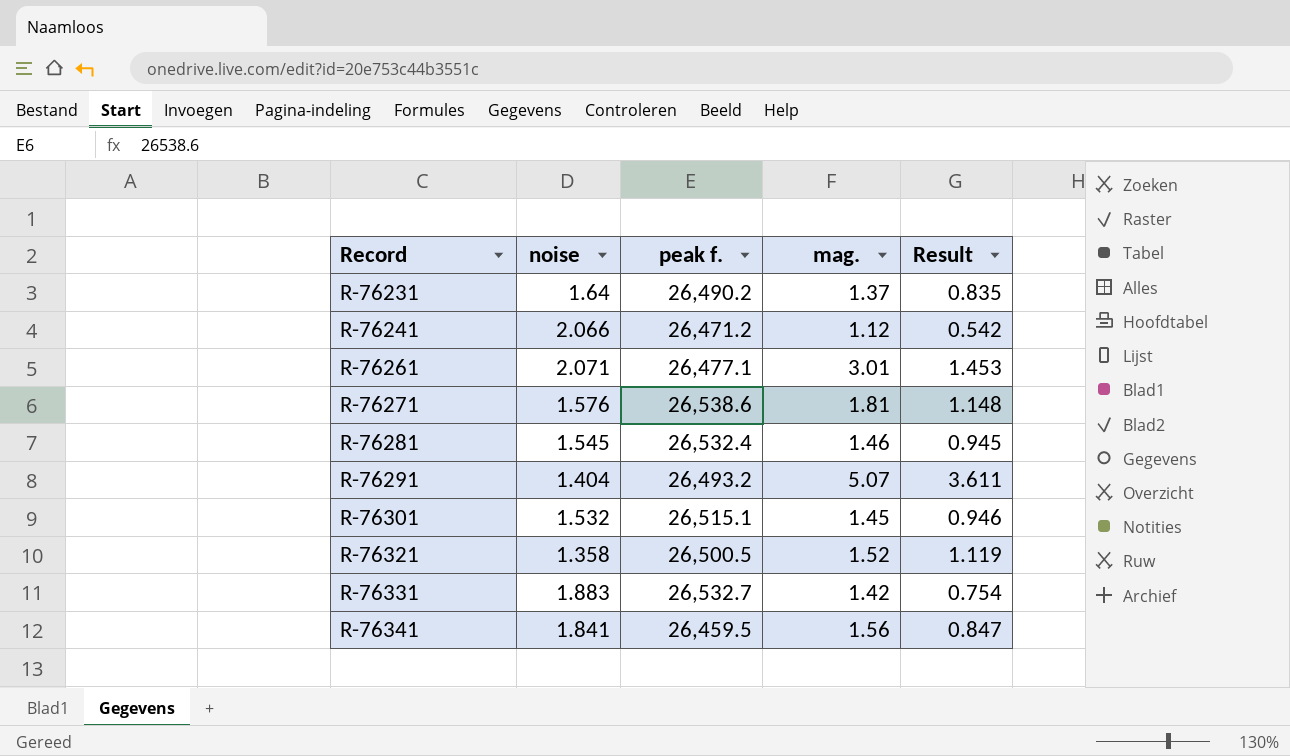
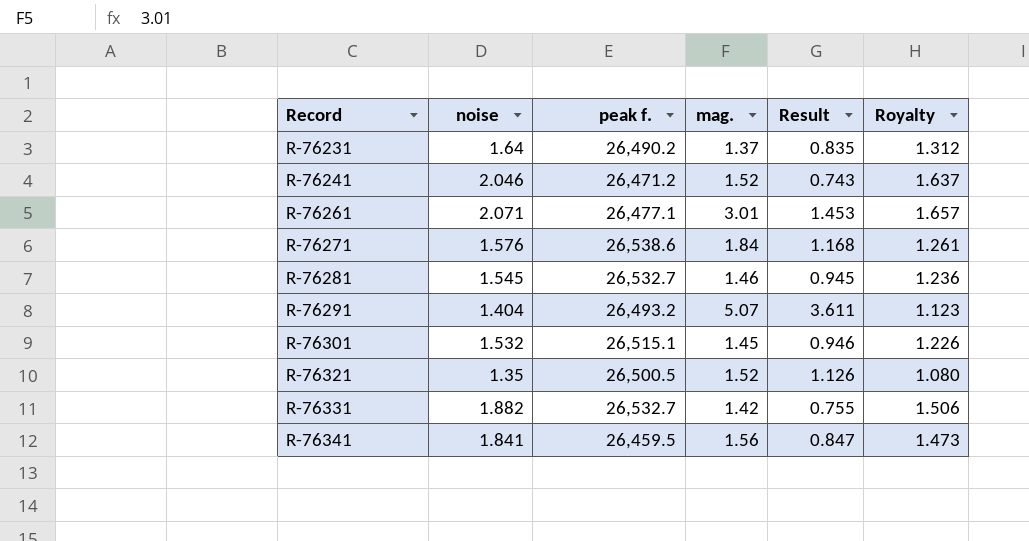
column Royalty | formula: none -> [noise] * 0.8
R-76241 | noise: 2.066 -> 2.046
R-76241 | mag.: 1.12 -> 1.52
R-76241 | Result: 0.542 -> 0.743
R-76271 | mag.: 1.81 -> 1.84
R-76271 | Result: 1.148 -> 1.168
R-76281 | peak f.: 26,532.4 -> 26,532.7
R-76321 | noise: 1.358 -> 1.35
R-76321 | Result: 1.119 -> 1.126
R-76331 | noise: 1.883 -> 1.882
R-76331 | Result: 0.754 -> 0.755

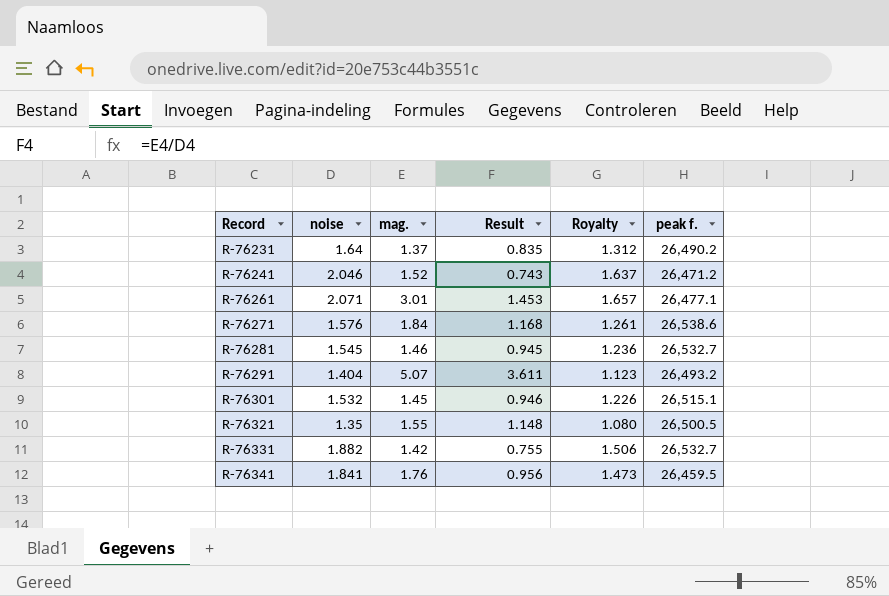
column peak f. | position: 3 -> 6
R-76321 | mag.: 1.52 -> 1.55
R-76321 | Result: 1.126 -> 1.148
R-76341 | mag.: 1.56 -> 1.76
R-76341 | Result: 0.847 -> 0.956

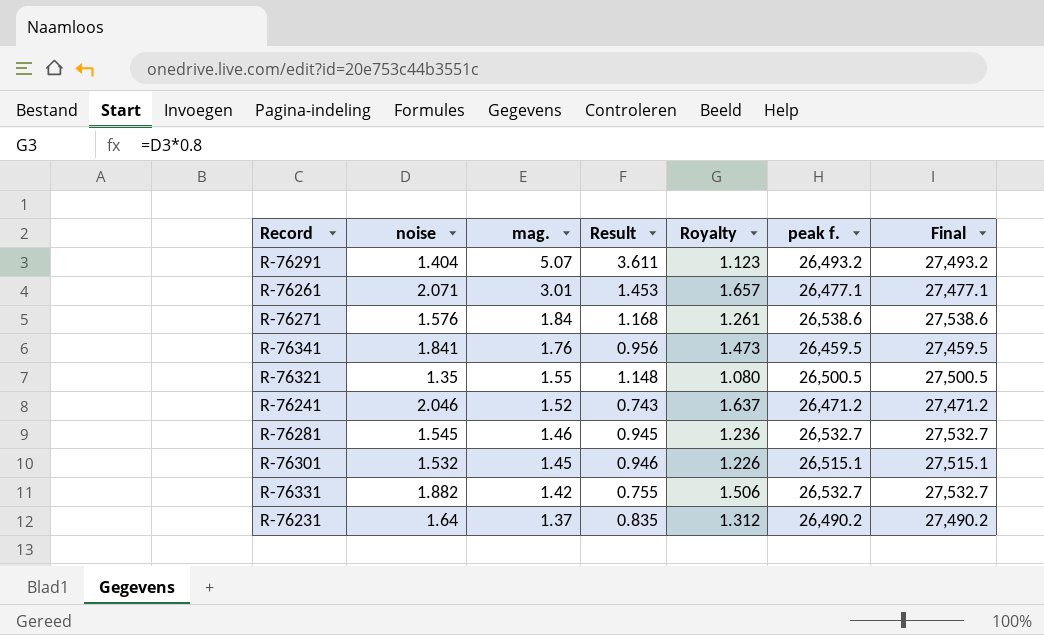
row order: Record ascending -> mag. descending
column Final | formula: none -> [peak f.] + 1000

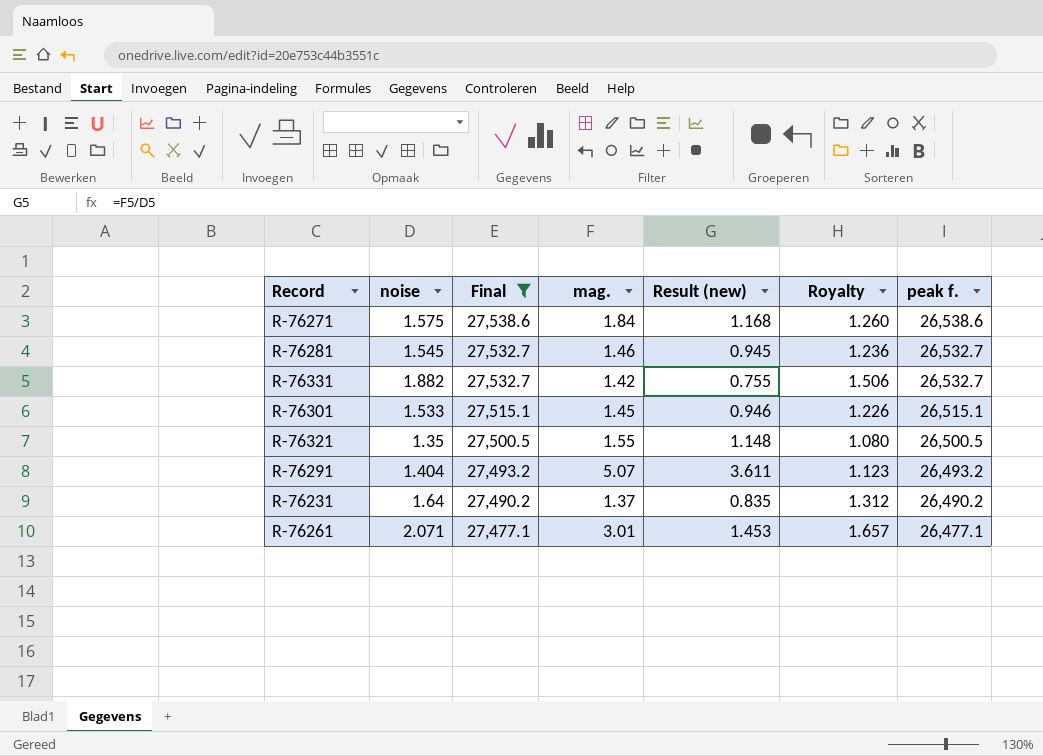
filter: none -> Final >= 27,477.1
row order: mag. descending -> Final descending
column Final | position: 7 -> 3
column name: Result -> Result (new)
R-76271 | noise: 1.576 -> 1.575
R-76271 | Royalty: 1.261 -> 1.260
R-76301 | noise: 1.532 -> 1.533

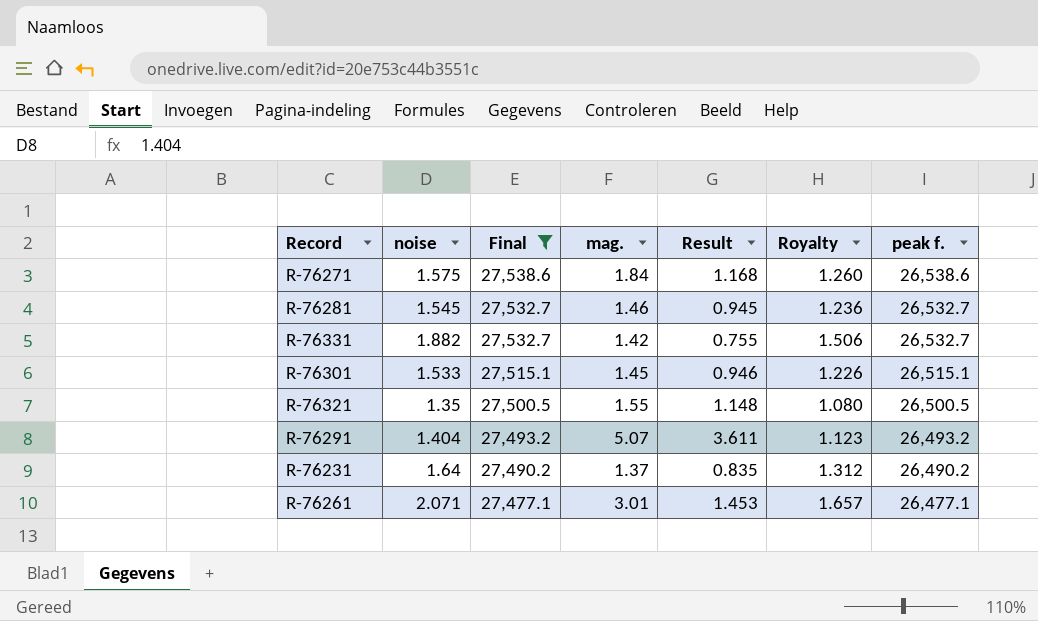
column name: Result (new) -> Result

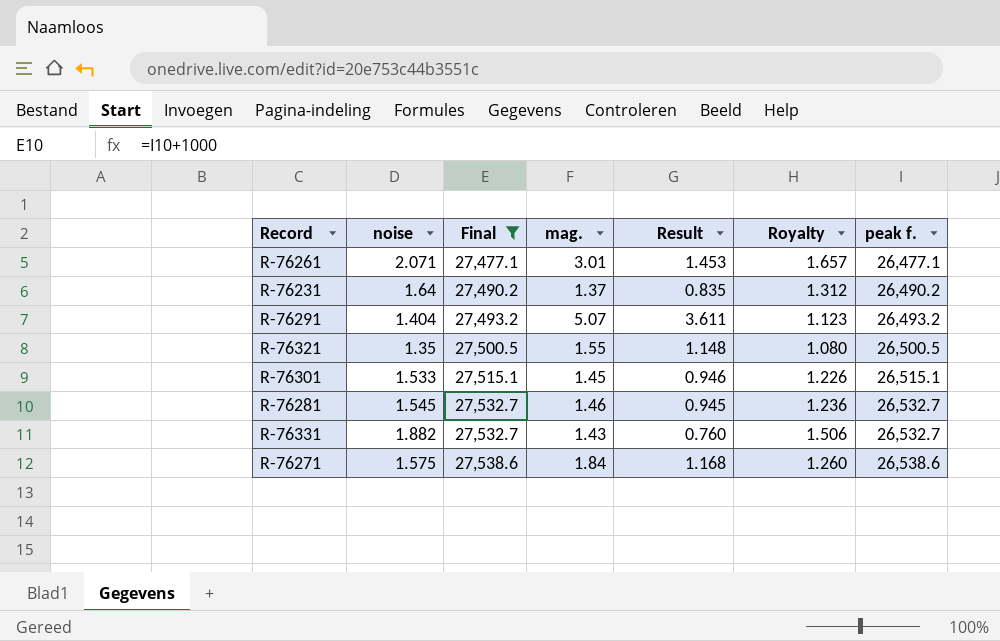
row order: Final descending -> Final ascending
R-76331 | mag.: 1.42 -> 1.43
R-76331 | Result: 0.755 -> 0.760

